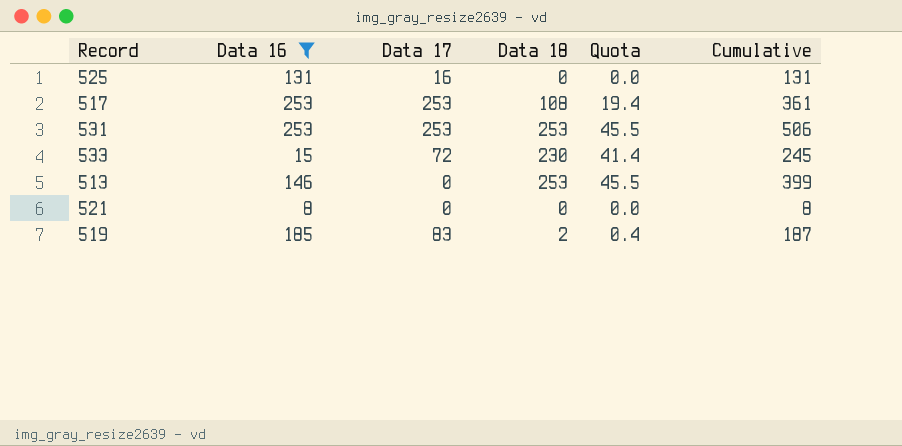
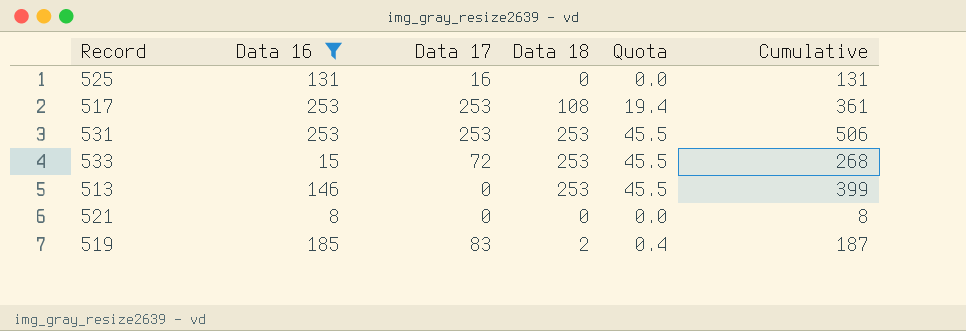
533 | Data 18: 230 -> 253
533 | Quota: 41.4 -> 45.5
533 | Cumulative: 245 -> 268

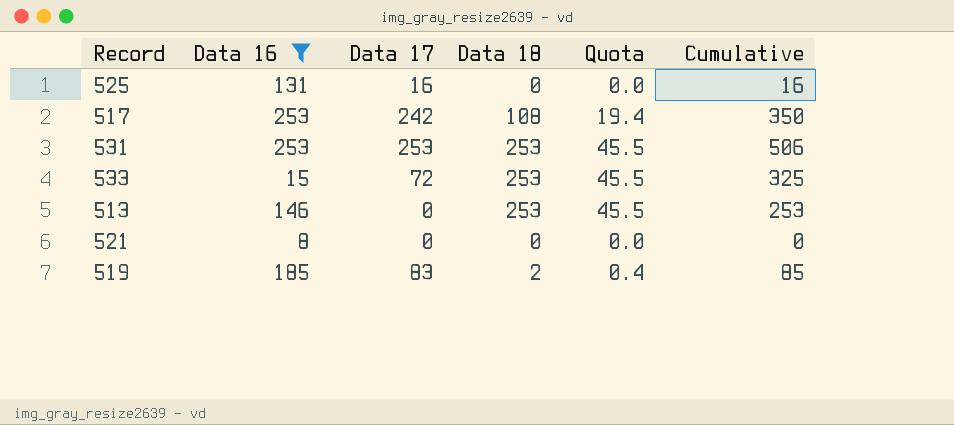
column Cumulative | formula: [Data 16] + [Data 18] -> [Data 17] + [Data 18]
517 | Data 17: 253 -> 242

